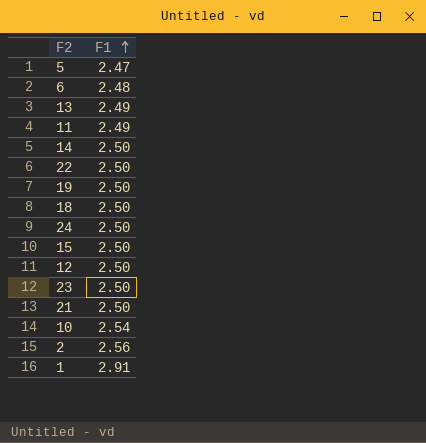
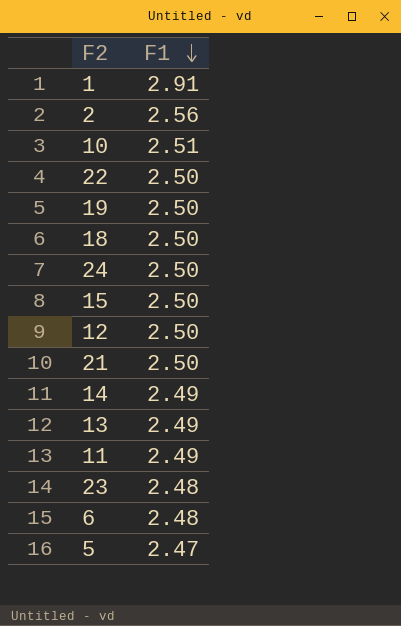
row order: F1 ascending -> F1 descending
10 | F1: 2.54 -> 2.51
14 | F1: 2.50 -> 2.49
23 | F1: 2.50 -> 2.48

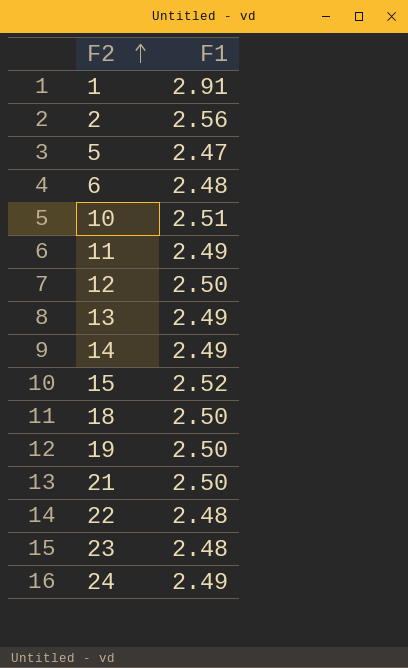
row order: F1 descending -> F2 ascending
15 | F1: 2.50 -> 2.52
22 | F1: 2.50 -> 2.48
24 | F1: 2.50 -> 2.49

